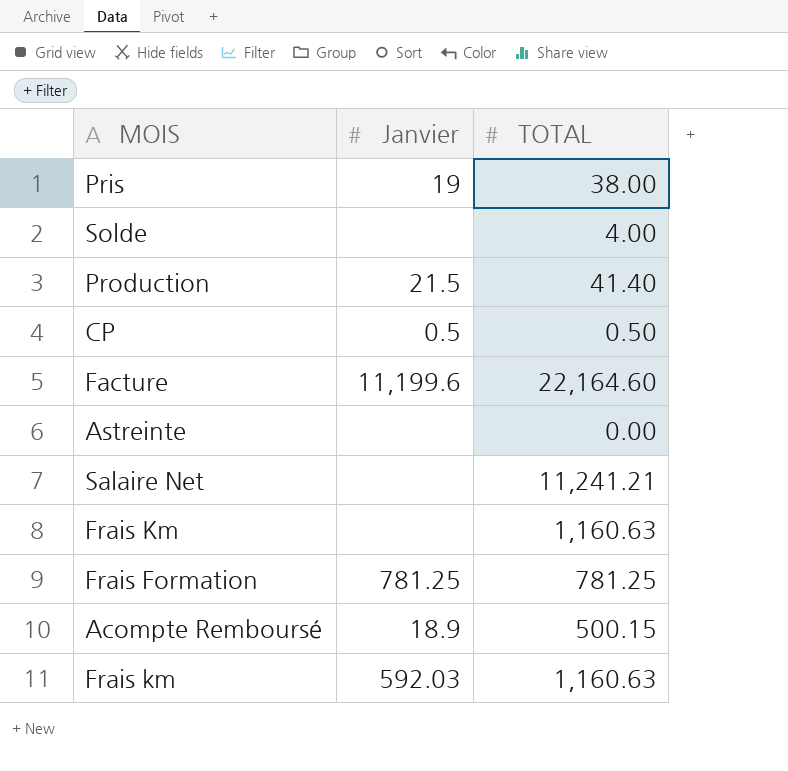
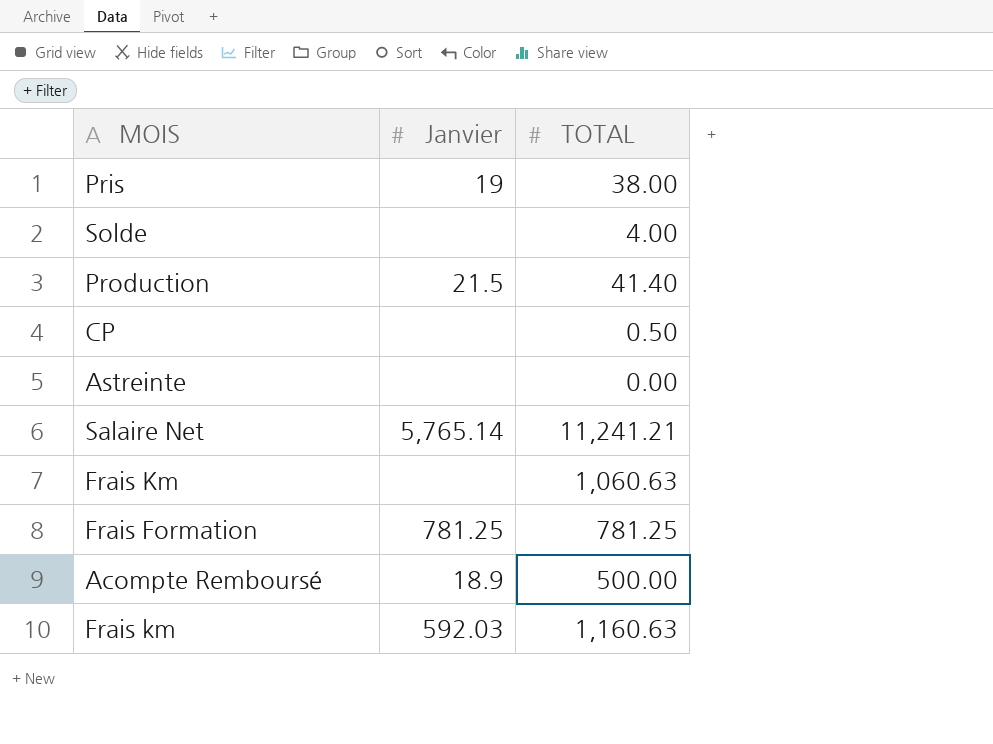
row Facture: 11,199.6 | 22,164.60 -> none
CP | Janvier: 0.5 -> none
Salaire Net | Janvier: none -> 5,765.14
Frais Km | TOTAL: 1,160.63 -> 1,060.63
Acompte Remboursé | TOTAL: 500.15 -> 500.00

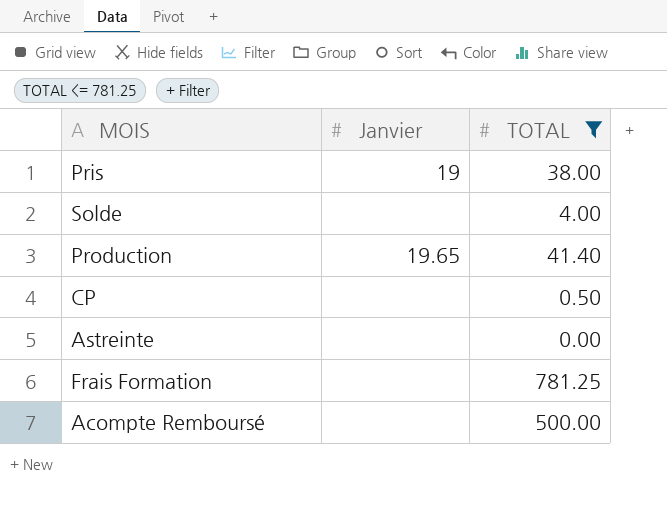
filter: none -> TOTAL <= 781.25
Production | Janvier: 21.5 -> 19.65
Frais Formation | Janvier: 781.25 -> none
Acompte Remboursé | Janvier: 18.9 -> none

